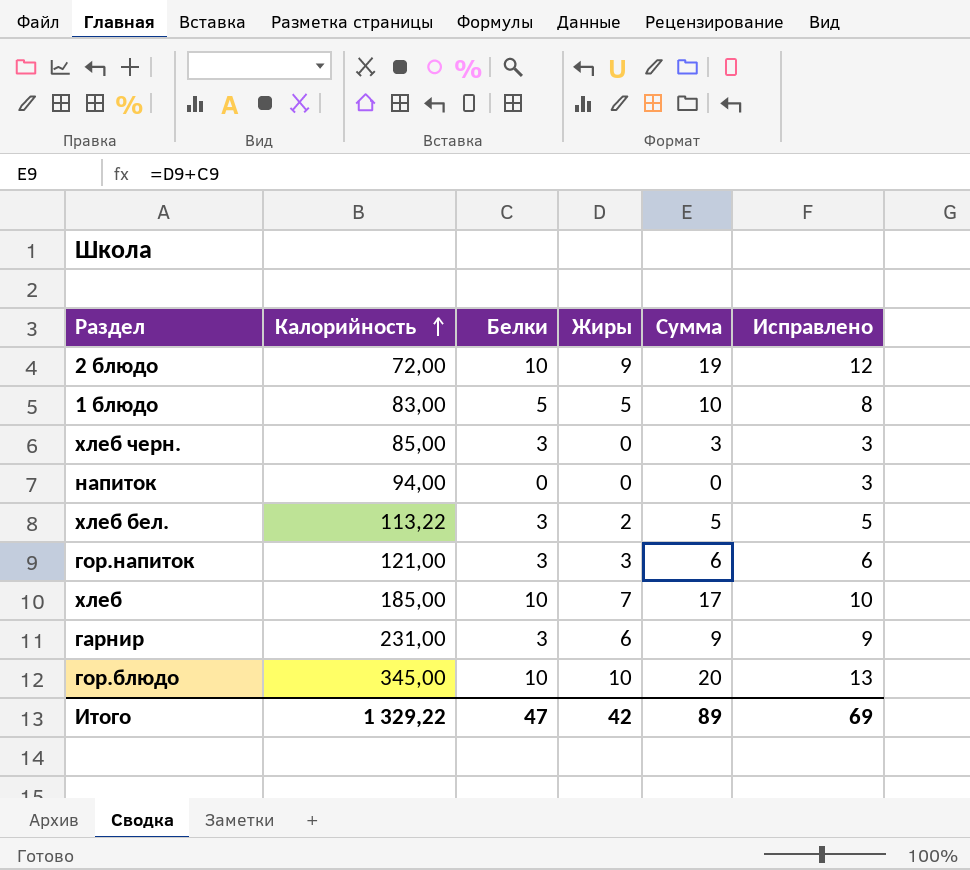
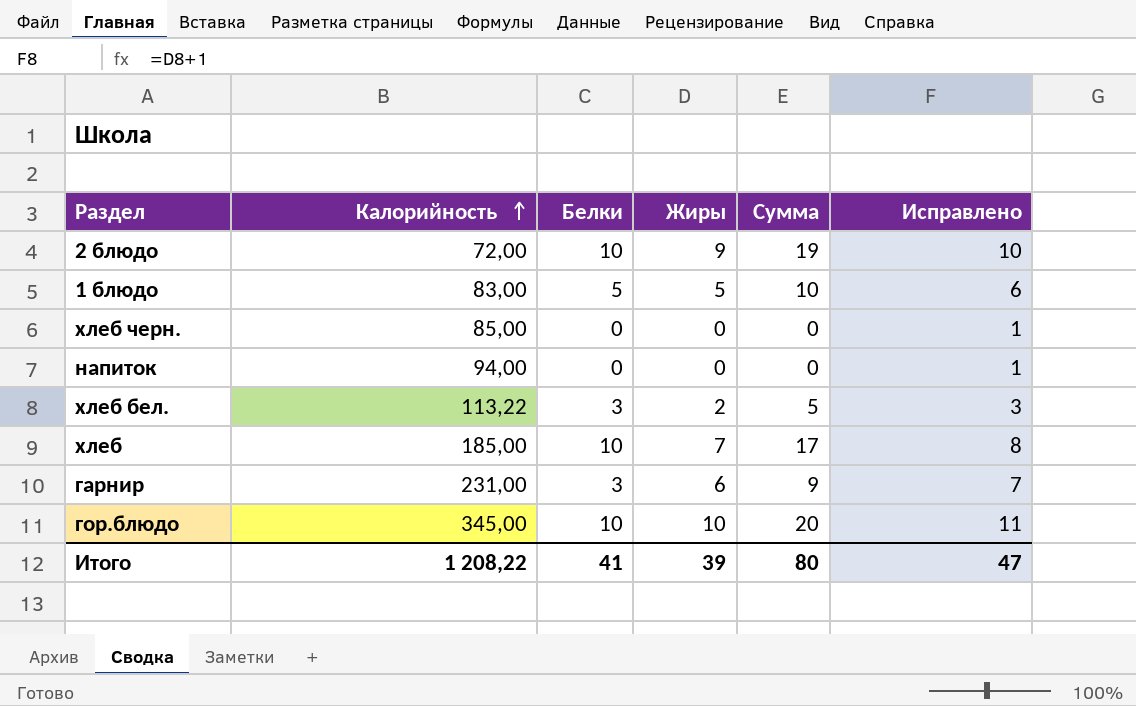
column Исправлено | formula: [Жиры] + 3 -> [Жиры] + 1
row гор.напиток: 121,00 | 3 | 3 | 6 | 6 -> none
хлеб черн. | Белки: 3 -> 0
хлеб черн. | Сумма: 3 -> 0
Итого | Калорийность: 1 329,22 -> 1 208,22
Итого | Белки: 47 -> 41
Итого | Жиры: 42 -> 39
Итого | Сумма: 89 -> 80
Итого | Исправлено: 69 -> 47

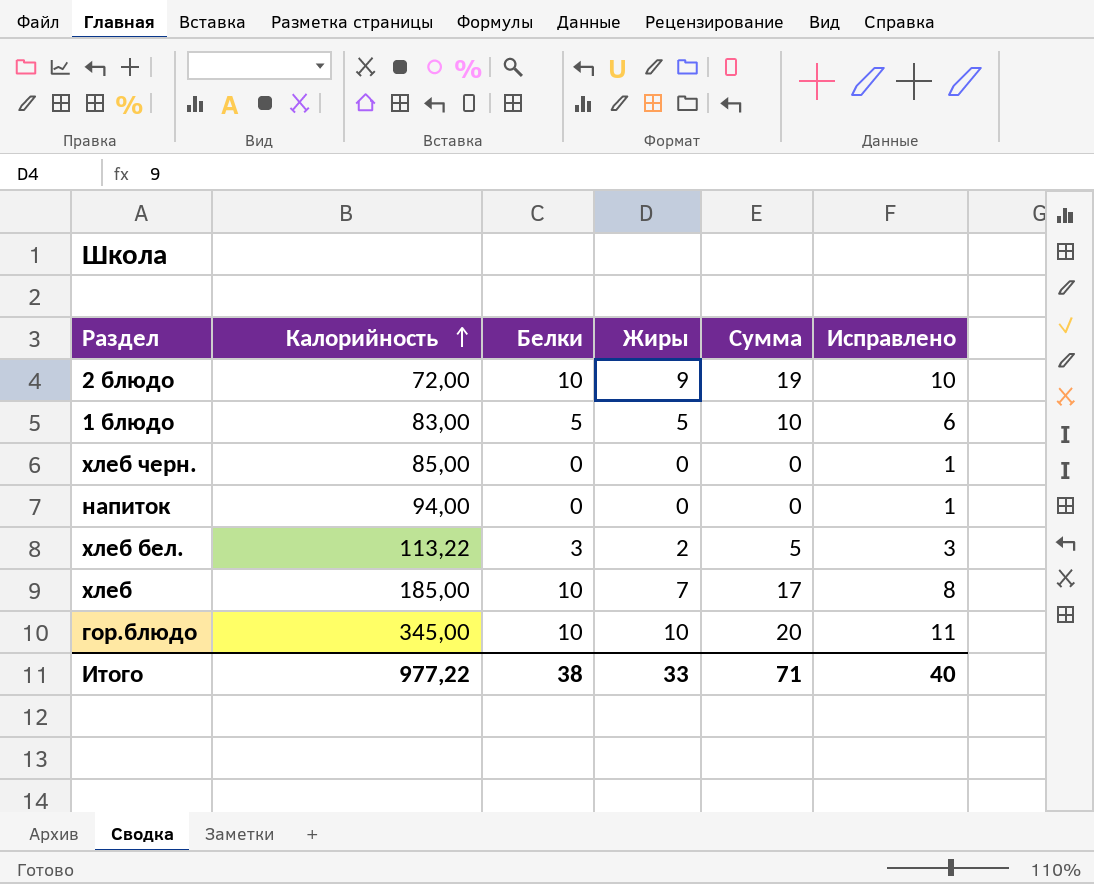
row гарнир: 231,00 | 3 | 6 | 9 | 7 -> none
Итого | Калорийность: 1 208,22 -> 977,22
Итого | Белки: 41 -> 38
Итого | Жиры: 39 -> 33
Итого | Сумма: 80 -> 71
Итого | Исправлено: 47 -> 40

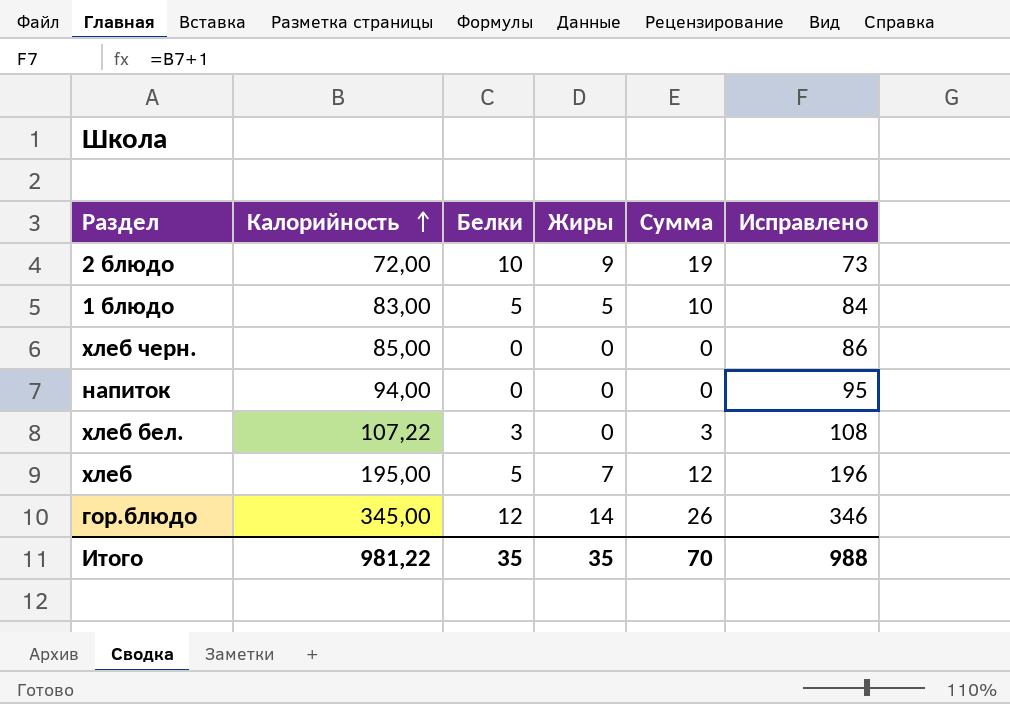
column Исправлено | formula: [Жиры] + 1 -> [Калорийность] + 1
хлеб бел. | Калорийность: 113,22 -> 107,22
хлеб бел. | Жиры: 2 -> 0
хлеб бел. | Сумма: 5 -> 3
хлеб | Калорийность: 185,00 -> 195,00
хлеб | Белки: 10 -> 5
хлеб | Сумма: 17 -> 12
гор.блюдо | Белки: 10 -> 12
гор.блюдо | Жиры: 10 -> 14
гор.блюдо | Сумма: 20 -> 26
Итого | Калорийность: 977,22 -> 981,22
Итого | Белки: 38 -> 35
Итого | Жиры: 33 -> 35
Итого | Сумма: 71 -> 70
Итого | Исправлено: 40 -> 988

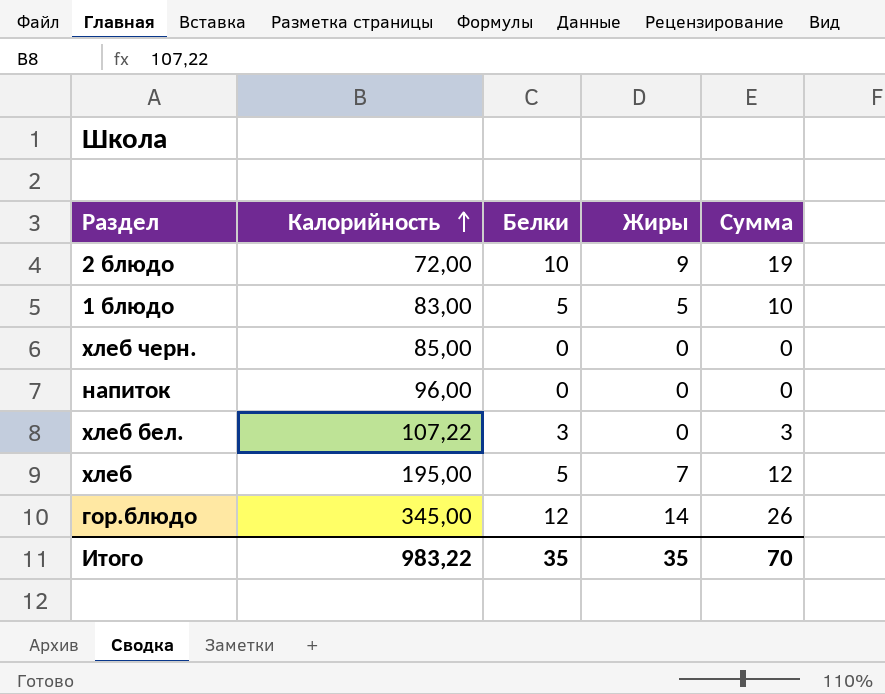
column Исправлено | formula: [Калорийность] + 1 -> none
напиток | Калорийность: 94,00 -> 96,00
Итого | Калорийность: 981,22 -> 983,22

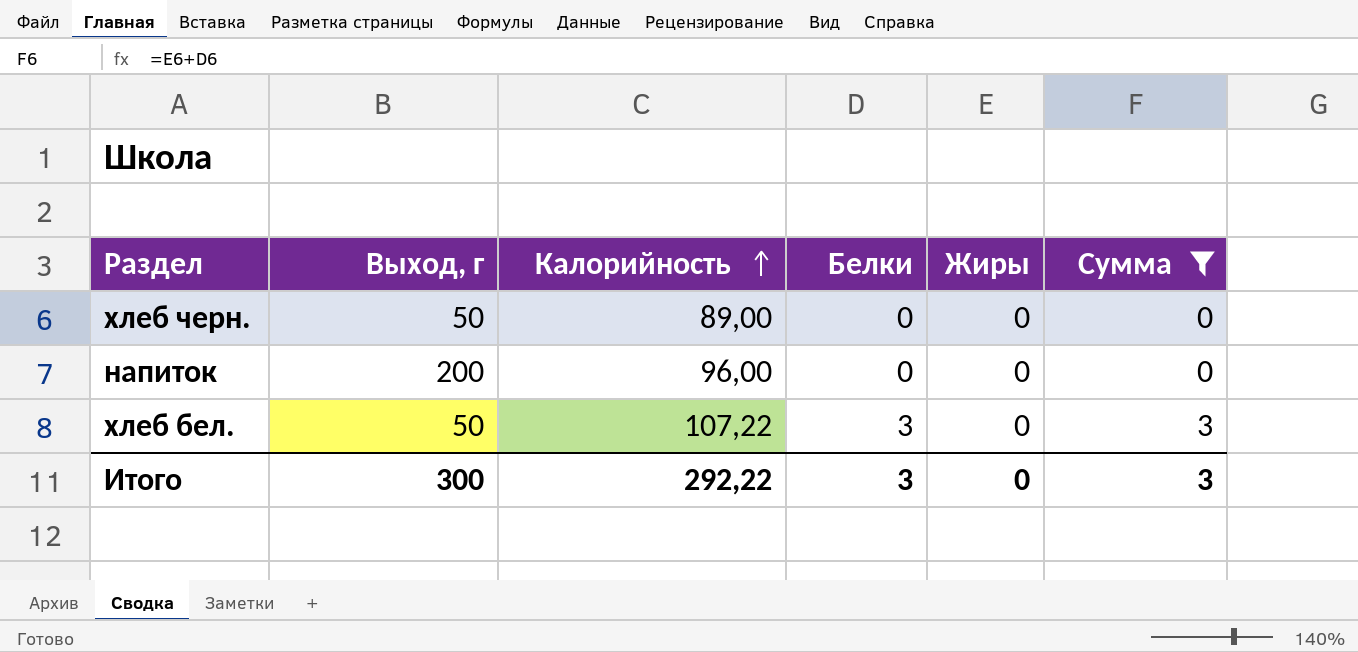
filter: none -> Сумма <= 3
column Выход, г | position: none -> 2
хлеб черн. | Калорийность: 85,00 -> 89,00
Итого | Калорийность: 983,22 -> 292,22
Итого | Белки: 35 -> 3
Итого | Жиры: 35 -> 0
Итого | Сумма: 70 -> 3

